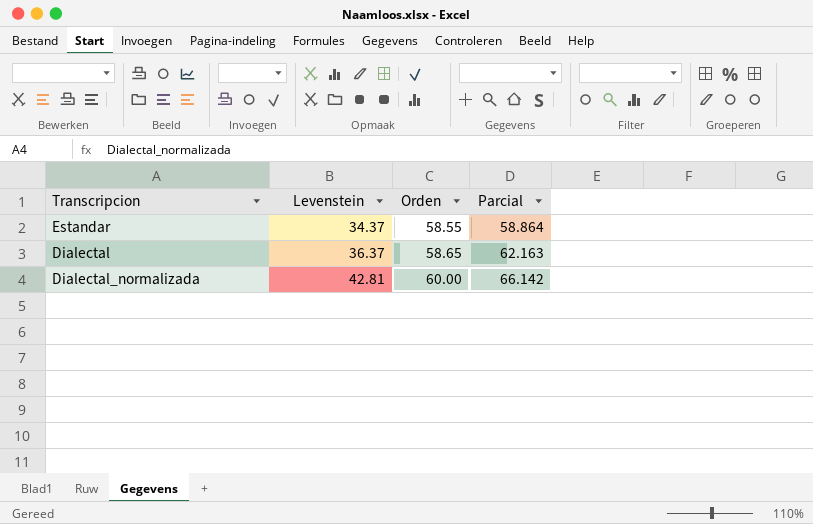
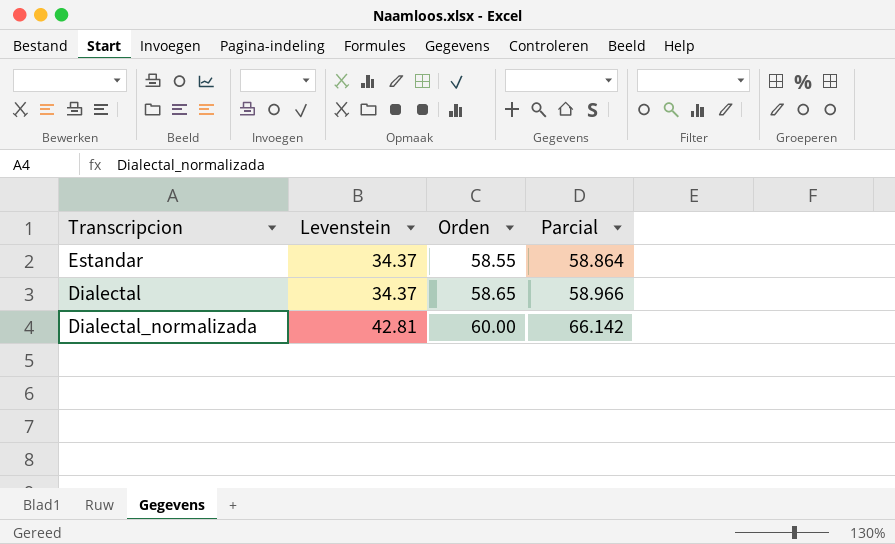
Dialectal | Levenstein: 36.37 -> 34.37
Dialectal | Parcial: 62.163 -> 58.966

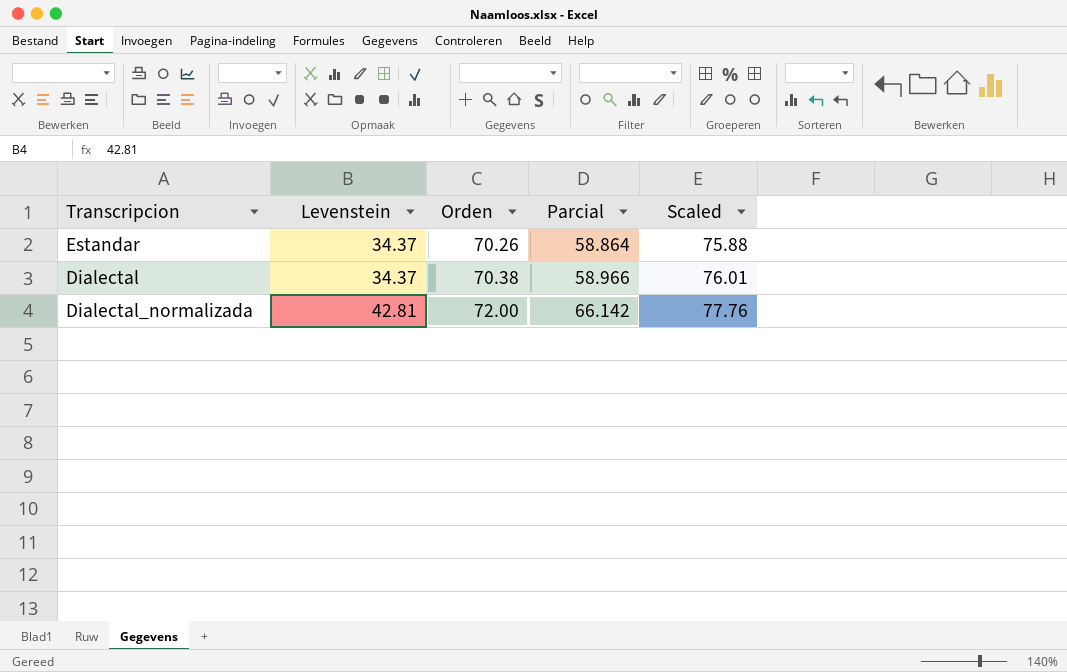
column Scaled | formula: none -> [Orden] * 1.08
Estandar | Orden: 58.55 -> 70.26
Dialectal | Orden: 58.65 -> 70.38
Dialectal_normalizada | Orden: 60.00 -> 72.00

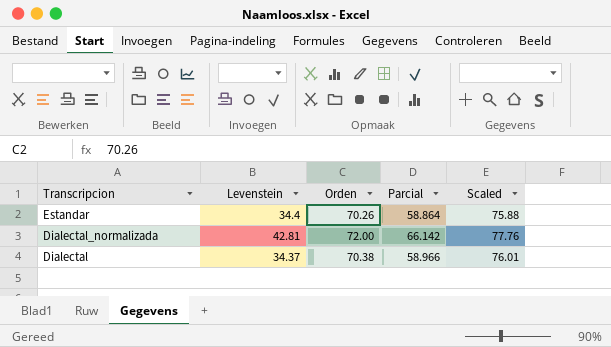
row order: Levenstein ascending -> Transcripcion descending
Estandar | Levenstein: 34.37 -> 34.4

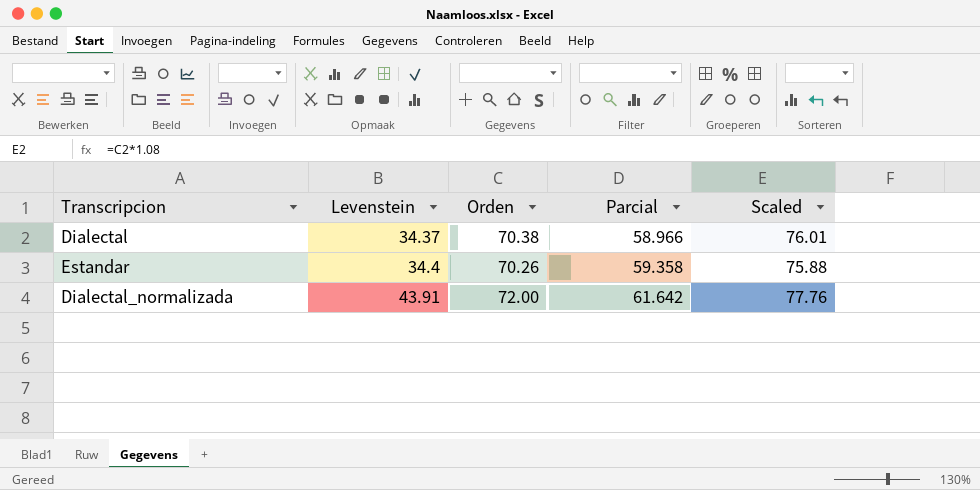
row order: Transcripcion descending -> Levenstein ascending
Estandar | Parcial: 58.864 -> 59.358
Dialectal_normalizada | Levenstein: 42.81 -> 43.91
Dialectal_normalizada | Parcial: 66.142 -> 61.642

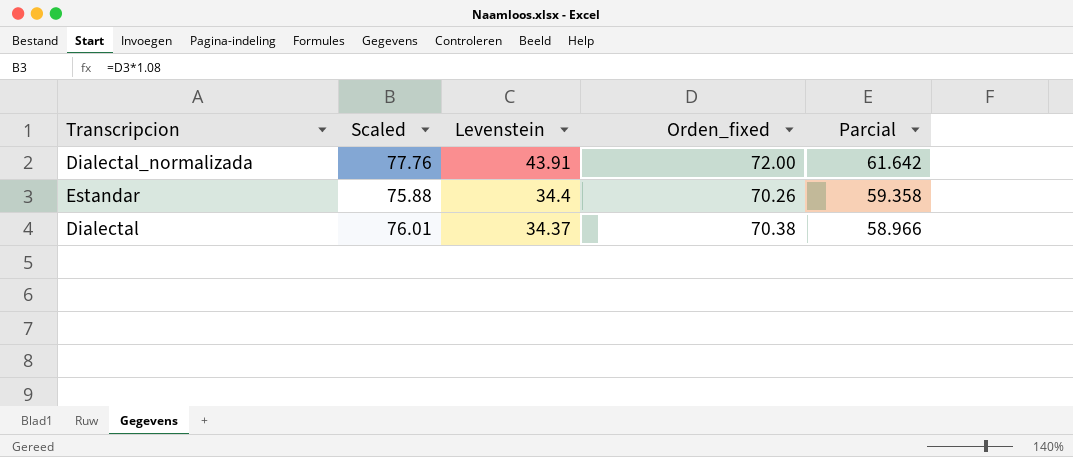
row order: Levenstein ascending -> Levenstein descending
column Scaled | position: 5 -> 2
column name: Orden -> Orden_fixed

